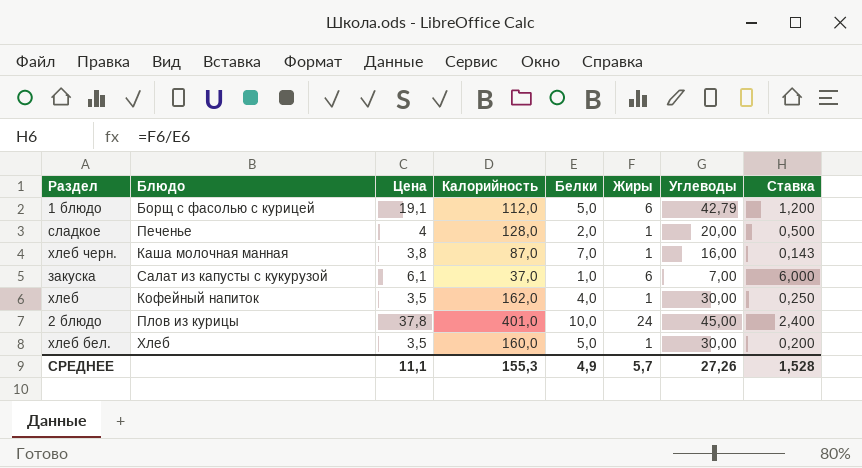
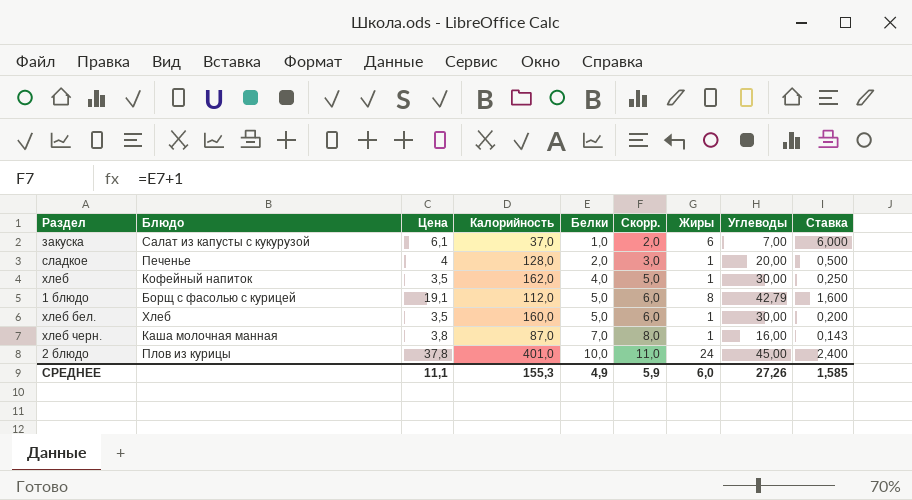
row order: none -> Белки ascending
column Скорр. | formula: none -> [Белки] + 1
1 блюдо | Жиры: 6 -> 8
1 блюдо | Ставка: 1,200 -> 1,600
СРЕДНЕЕ | Жиры: 5,7 -> 6,0
СРЕДНЕЕ | Ставка: 1,528 -> 1,585

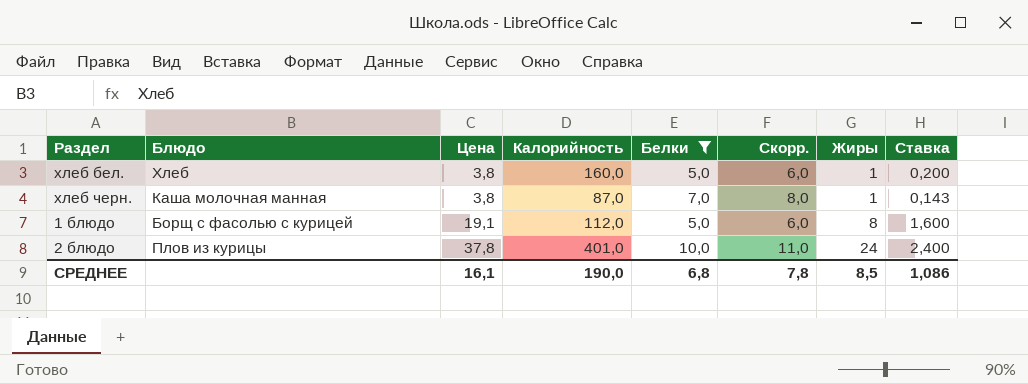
filter: none -> Белки >= 5,0
row order: Белки ascending -> Цена ascending
column Углеводы | position: 8 -> none
хлеб бел. | Цена: 3,5 -> 3,8
СРЕДНЕЕ | Цена: 11,1 -> 16,1
СРЕДНЕЕ | Калорийность: 155,3 -> 190,0
СРЕДНЕЕ | Белки: 4,9 -> 6,8
СРЕДНЕЕ | Скорр.: 5,9 -> 7,8
СРЕДНЕЕ | Жиры: 6,0 -> 8,5
СРЕДНЕЕ | Ставка: 1,585 -> 1,086

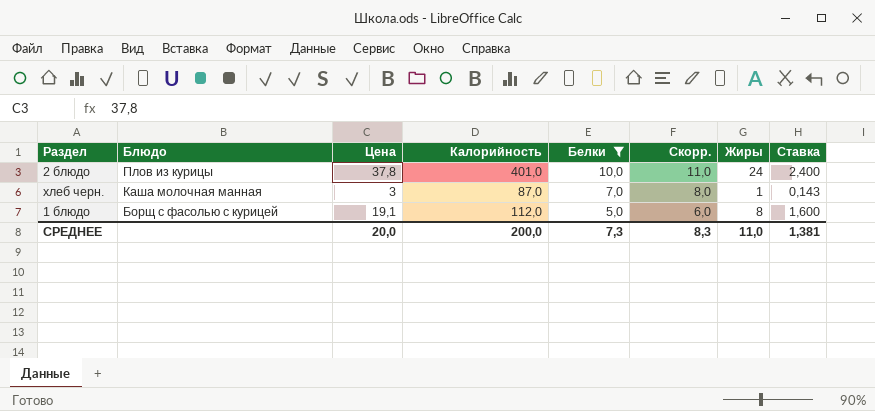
row order: Цена ascending -> Блюдо descending
row хлеб бел.: Хлеб | 3,8 | 160,0 | 5,0 | 6,0 | 1 | 0,200 -> none
хлеб черн. | Цена: 3,8 -> 3
СРЕДНЕЕ | Цена: 16,1 -> 20,0
СРЕДНЕЕ | Калорийность: 190,0 -> 200,0
СРЕДНЕЕ | Белки: 6,8 -> 7,3
СРЕДНЕЕ | Скорр.: 7,8 -> 8,3
СРЕДНЕЕ | Жиры: 8,5 -> 11,0
СРЕДНЕЕ | Ставка: 1,086 -> 1,381

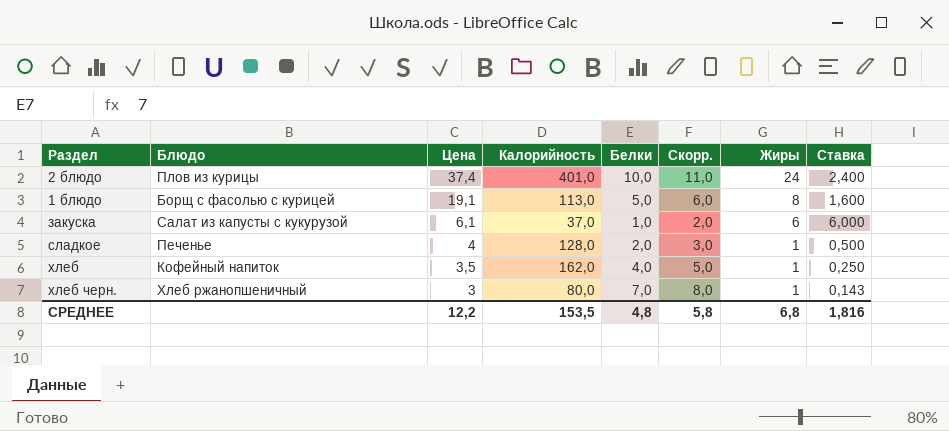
filter: Белки >= 5,0 -> none
row order: Блюдо descending -> Цена descending
2 блюдо | Цена: 37,8 -> 37,4
1 блюдо | Калорийность: 112,0 -> 113,0
хлеб черн. | Блюдо: Каша молочная манная -> Хлеб ржанопшеничный
хлеб черн. | Калорийность: 87,0 -> 80,0
СРЕДНЕЕ | Цена: 20,0 -> 12,2
СРЕДНЕЕ | Калорийность: 200,0 -> 153,5
СРЕДНЕЕ | Белки: 7,3 -> 4,8
СРЕДНЕЕ | Скорр.: 8,3 -> 5,8
СРЕДНЕЕ | Жиры: 11,0 -> 6,8
СРЕДНЕЕ | Ставка: 1,381 -> 1,816

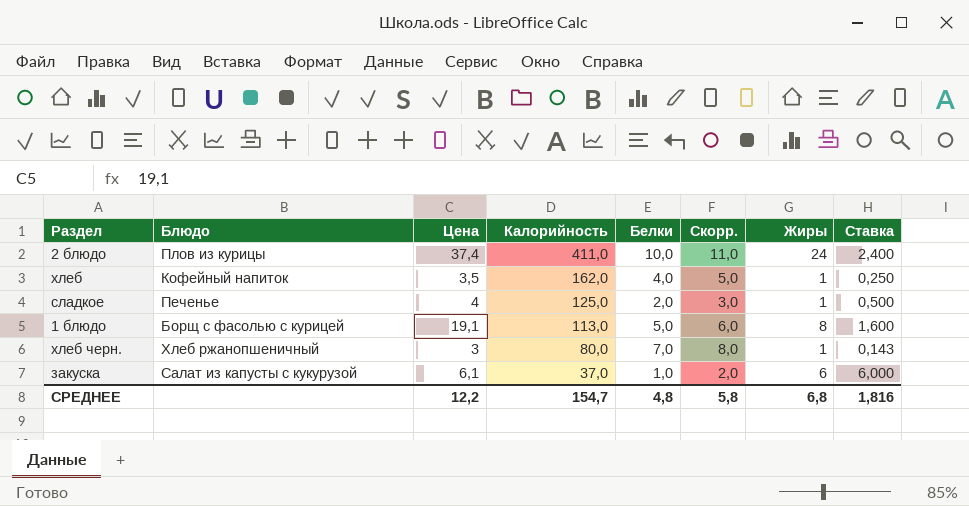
row order: Цена descending -> Калорийность descending
2 блюдо | Калорийность: 401,0 -> 411,0
сладкое | Калорийность: 128,0 -> 125,0
СРЕДНЕЕ | Калорийность: 153,5 -> 154,7

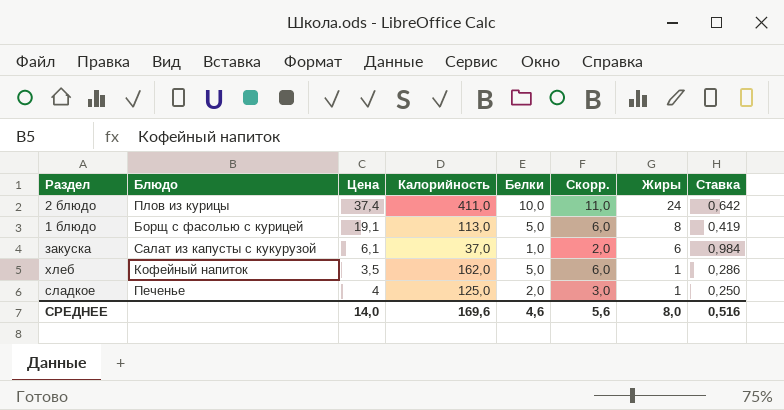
row order: Калорийность descending -> Жиры descending
column Ставка | formula: [Жиры] / [Белки] -> [Жиры] / [Цена]
row хлеб черн.: Хлеб ржанопшеничный | 3 | 80,0 | 7,0 | 8,0 | 1 | 0,143 -> none
хлеб | Белки: 4,0 -> 5,0
хлеб | Скорр.: 5,0 -> 6,0
СРЕДНЕЕ | Цена: 12,2 -> 14,0
СРЕДНЕЕ | Калорийность: 154,7 -> 169,6
СРЕДНЕЕ | Белки: 4,8 -> 4,6
СРЕДНЕЕ | Скорр.: 5,8 -> 5,6
СРЕДНЕЕ | Жиры: 6,8 -> 8,0
СРЕДНЕЕ | Ставка: 1,816 -> 0,516

